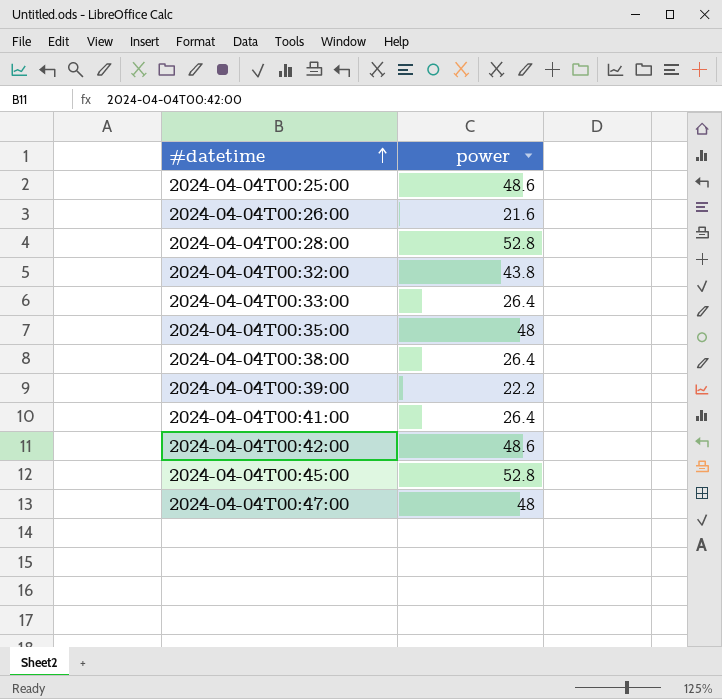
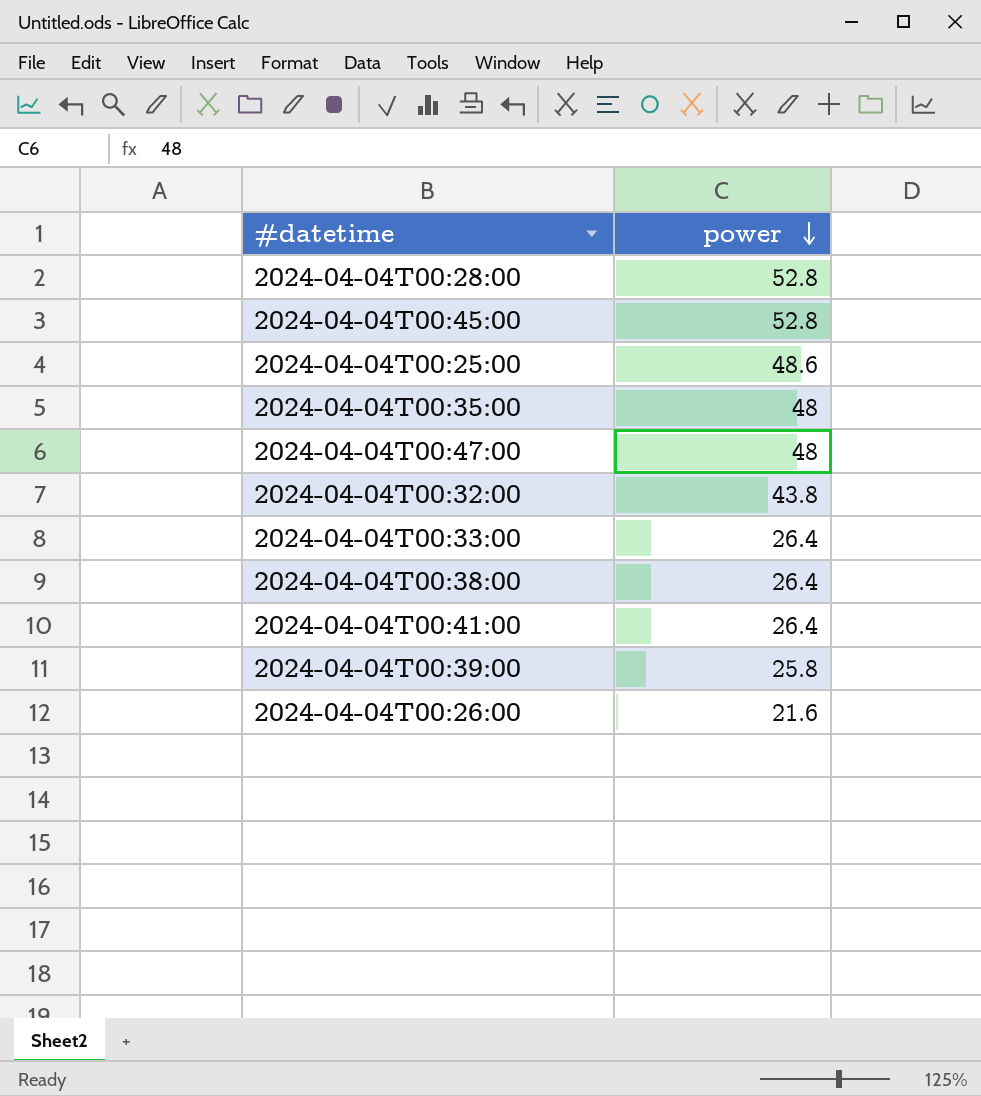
row order: #datetime ascending -> power descending
row 2024-04-04T00:42:00: 48.6 -> none
2024-04-04T00:39:00 | power: 22.2 -> 25.8

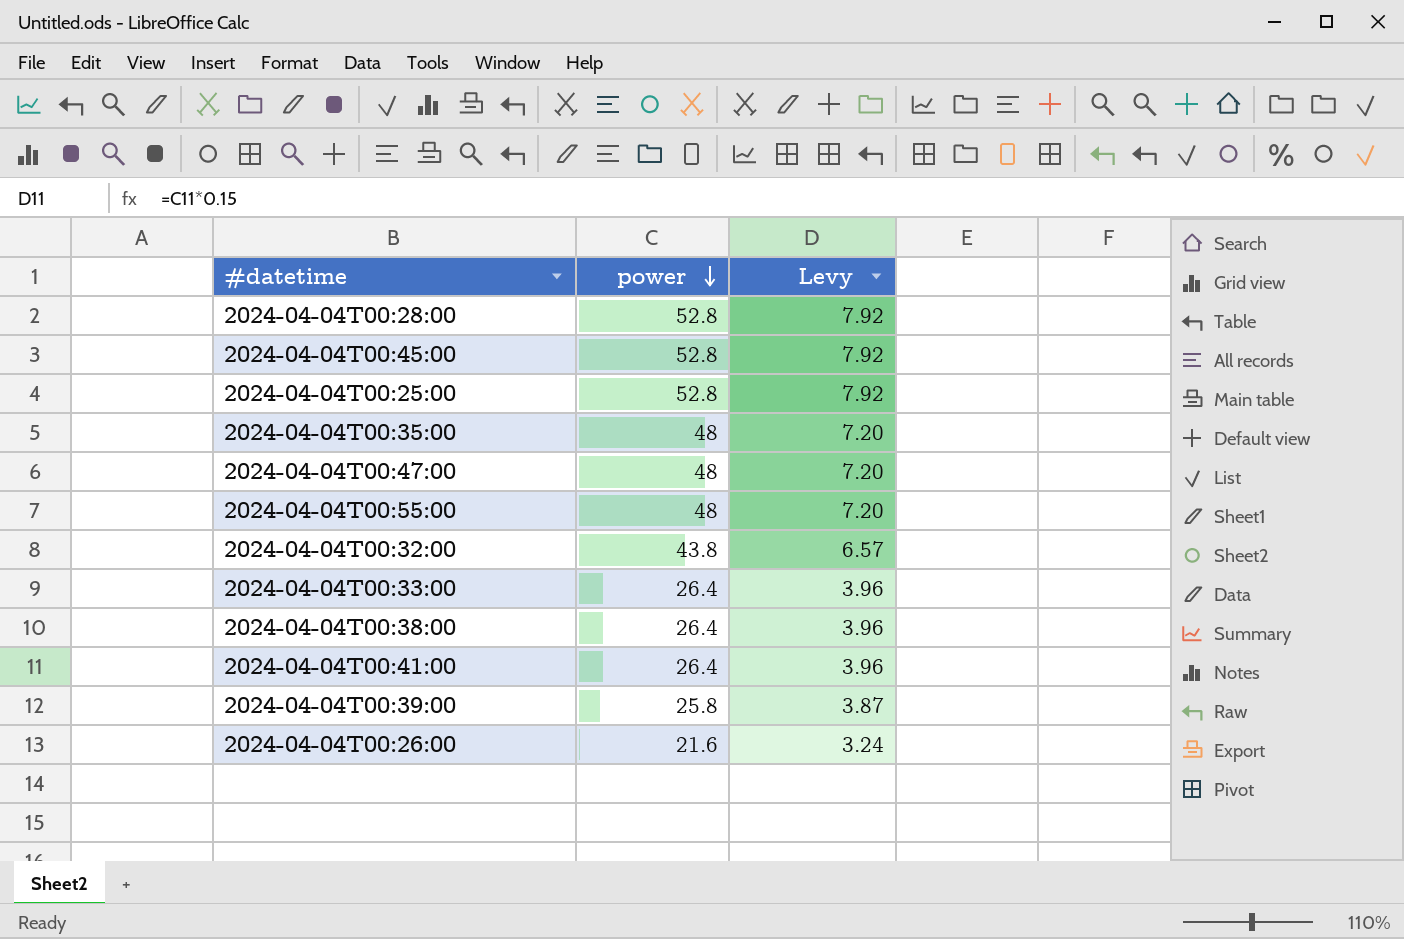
column Levy | formula: none -> [power] * 0.15
2024-04-04T00:25:00 | power: 48.6 -> 52.8
row 2024-04-04T00:55:00: none -> 48 | 7.20

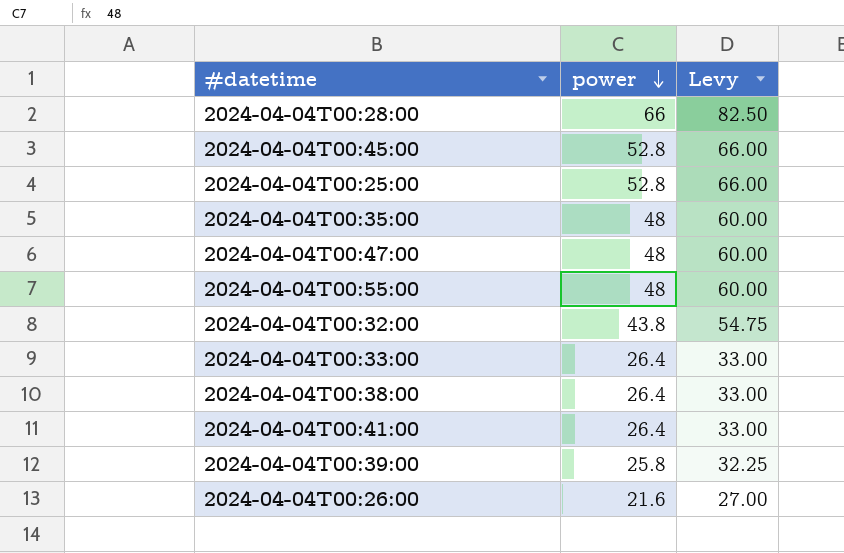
column Levy | formula: [power] * 0.15 -> [power] * 1.25
2024-04-04T00:28:00 | power: 52.8 -> 66

